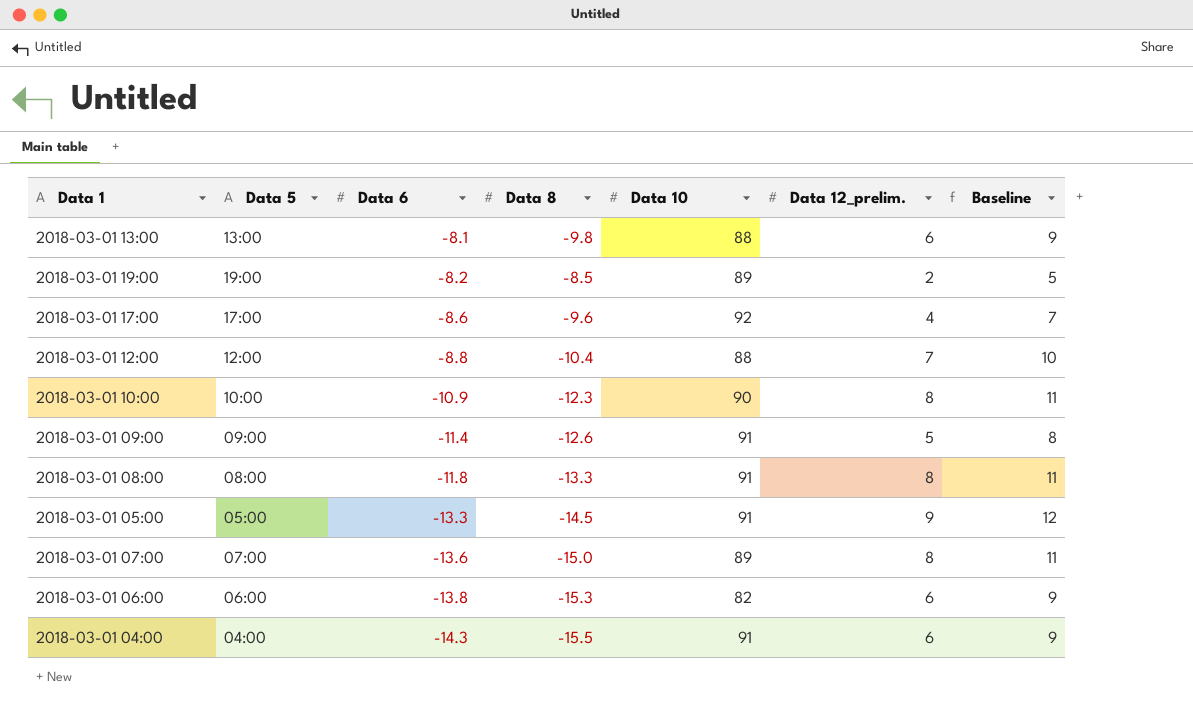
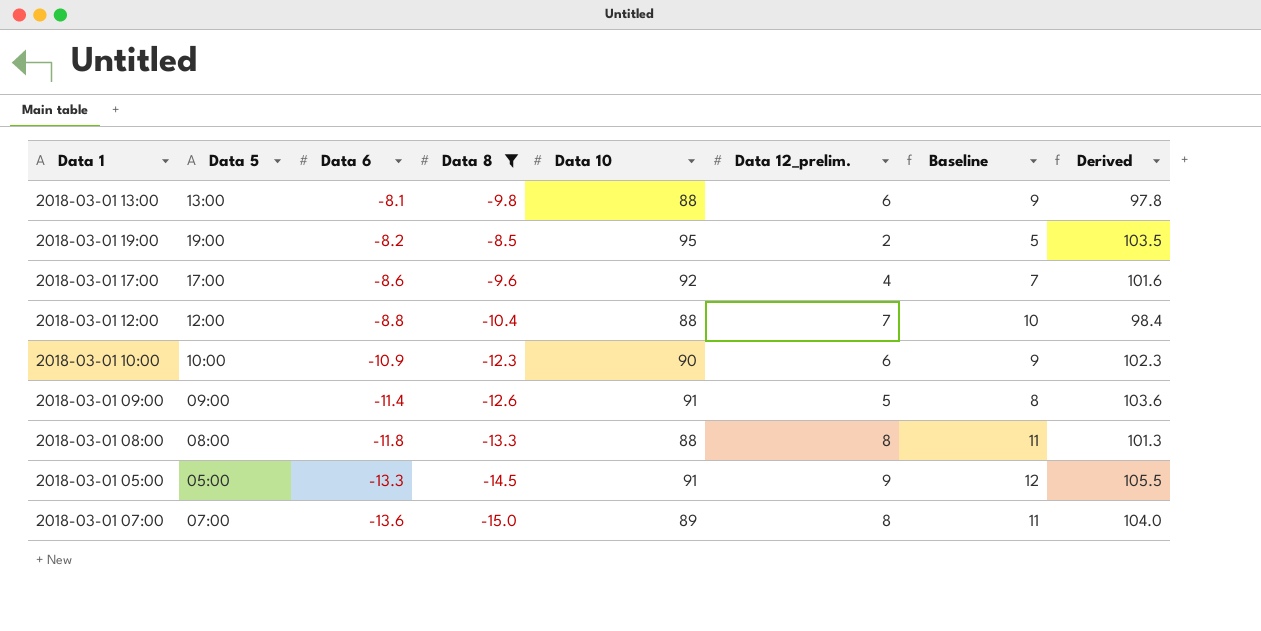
filter: none -> Data 8 >= -15.0
column Derived | formula: none -> [Data 10] - [Data 8]
2018-03-01 19:00 | Data 10: 89 -> 95
2018-03-01 10:00 | Data 12_prelim.: 8 -> 6
2018-03-01 10:00 | Baseline: 11 -> 9
2018-03-01 08:00 | Data 10: 91 -> 88

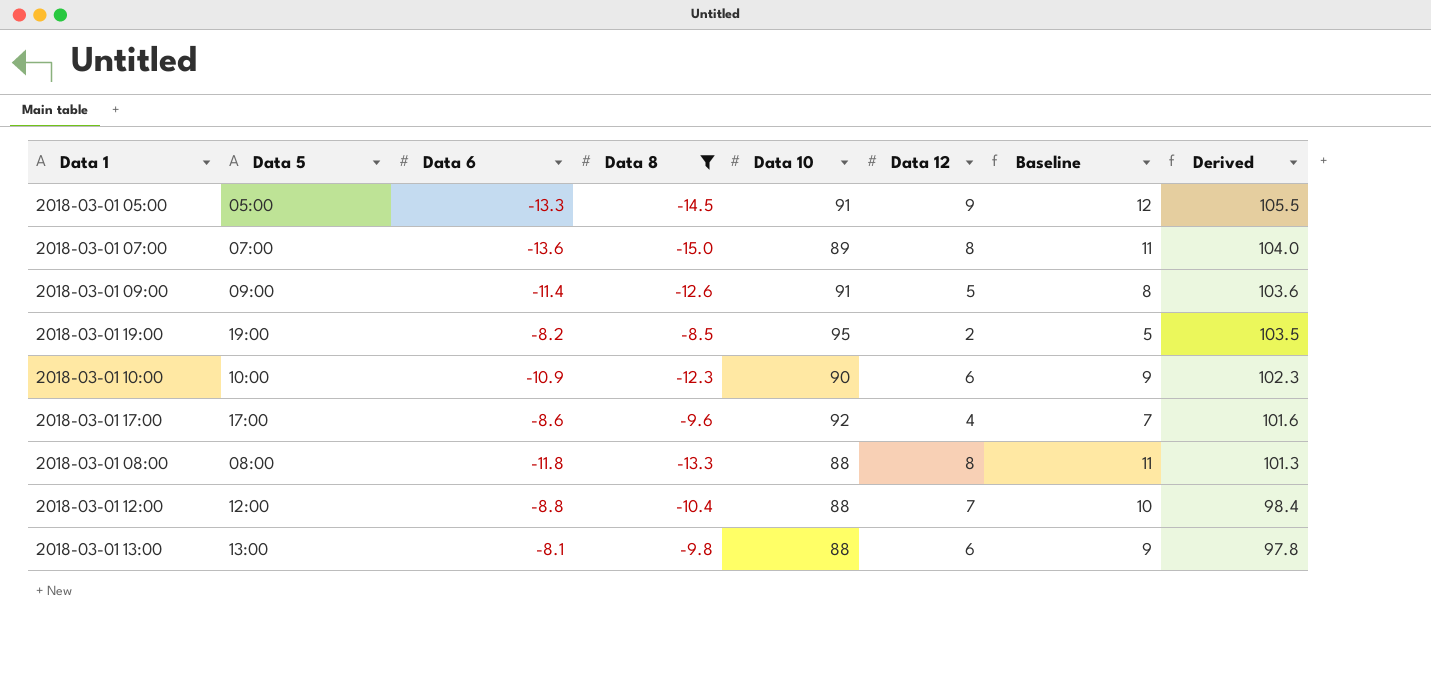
row order: Data 6 descending -> Derived descending
column name: Data 12_prelim. -> Data 12

